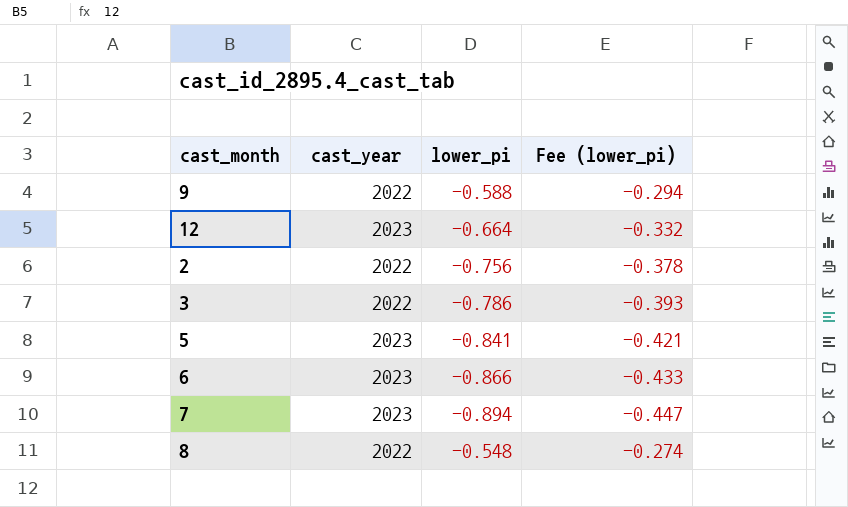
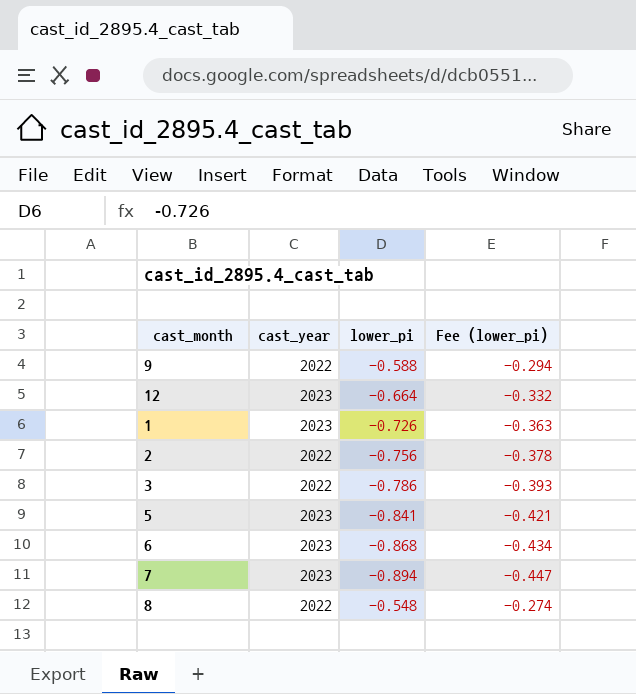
row 1: none -> 2023 | -0.726 | -0.363
6 | lower_pi: -0.866 -> -0.868
6 | Fee (lower_pi): -0.433 -> -0.434

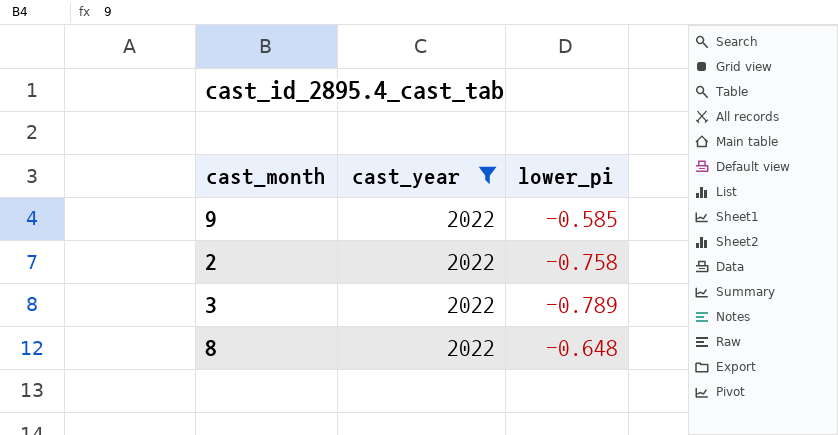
filter: none -> cast_year = 2022
column Fee (lower_pi) | formula: [lower_pi] * 0.5 -> none
9 | lower_pi: -0.588 -> -0.585
2 | lower_pi: -0.756 -> -0.758
3 | lower_pi: -0.786 -> -0.789
8 | lower_pi: -0.548 -> -0.648

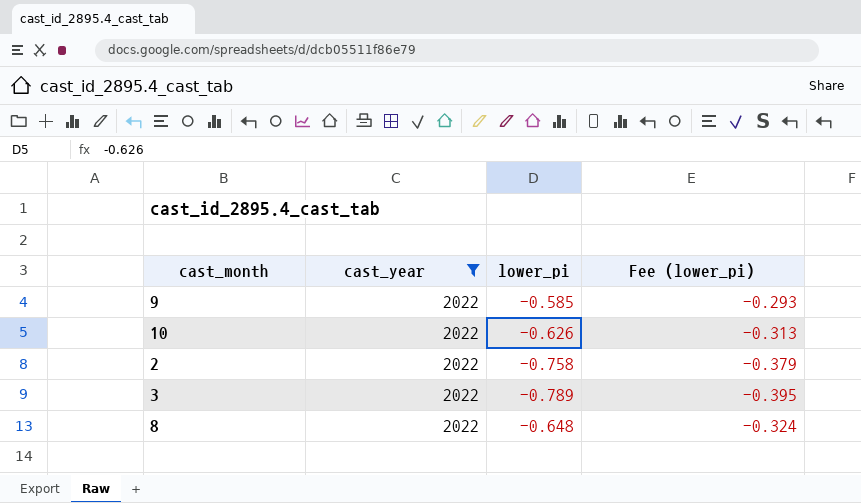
column Fee (lower_pi) | formula: none -> [lower_pi] * 0.5
row 10: none -> 2022 | -0.626 | -0.313

